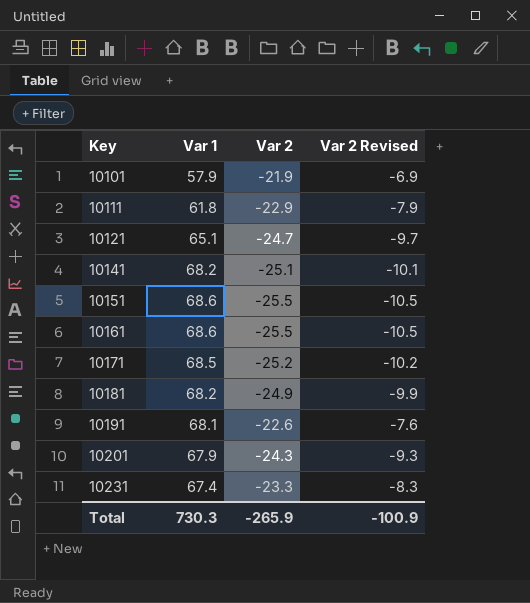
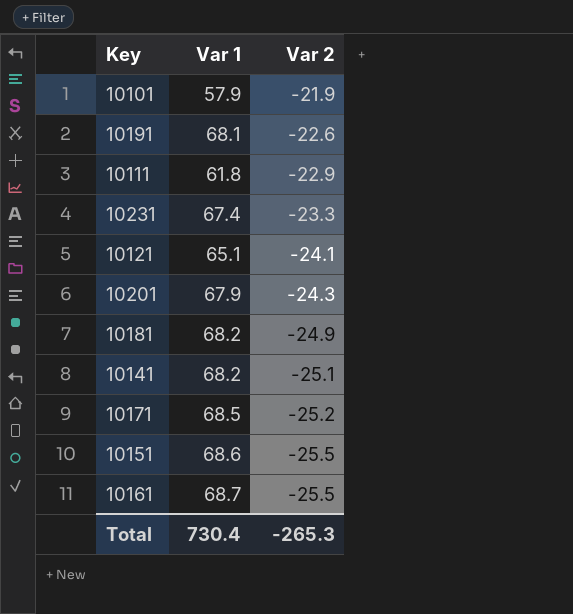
row order: Key ascending -> Var 2 descending
column Var 2 Revised | formula: [Var 2] + 15 -> none
10121 | Var 2: -24.7 -> -24.1
10161 | Var 1: 68.6 -> 68.7
Total | Var 1: 730.3 -> 730.4
Total | Var 2: -265.9 -> -265.3

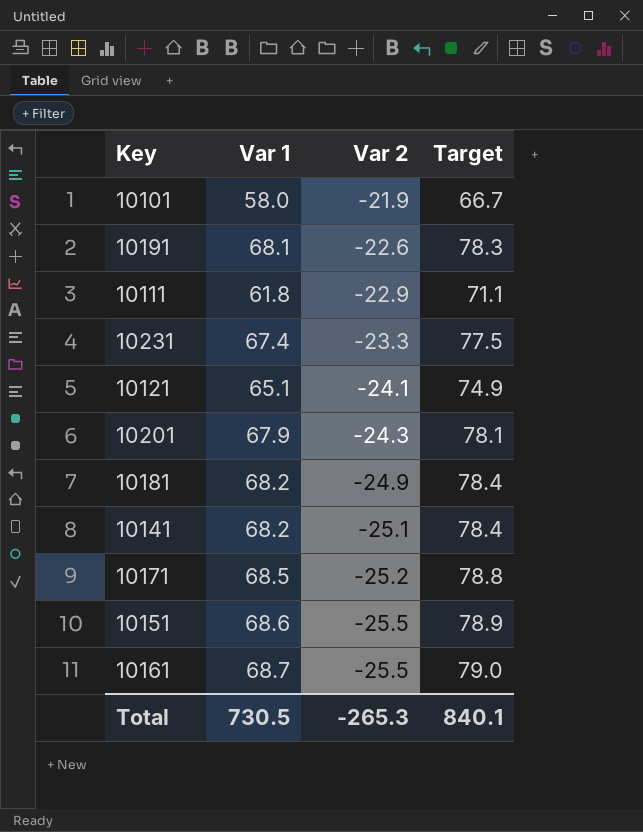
column Target | formula: none -> [Var 1] * 1.15
10101 | Var 1: 57.9 -> 58.0
Total | Var 1: 730.4 -> 730.5

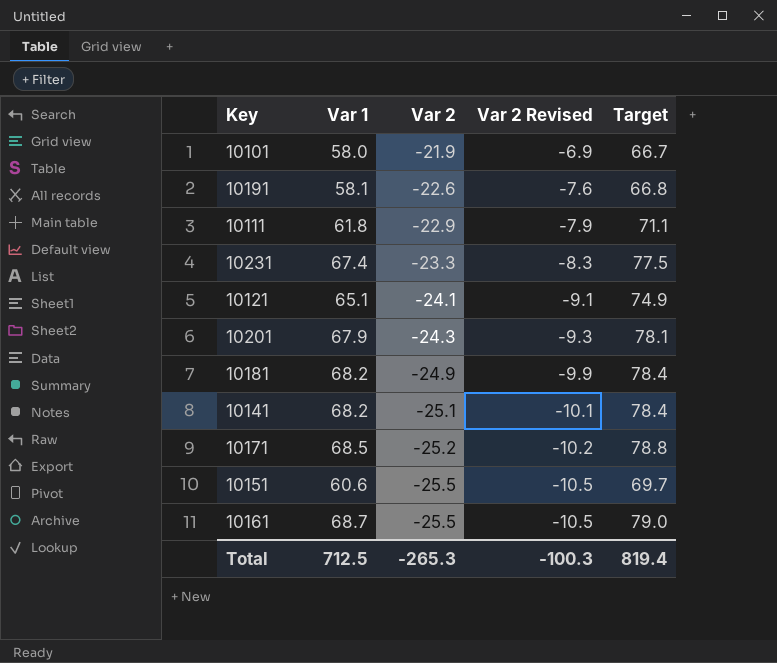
column Var 2 Revised | formula: none -> [Var 2] + 15
10191 | Var 1: 68.1 -> 58.1
10191 | Target: 78.3 -> 66.8
10151 | Var 1: 68.6 -> 60.6
10151 | Target: 78.9 -> 69.7
Total | Var 1: 730.5 -> 712.5
Total | Target: 840.1 -> 819.4

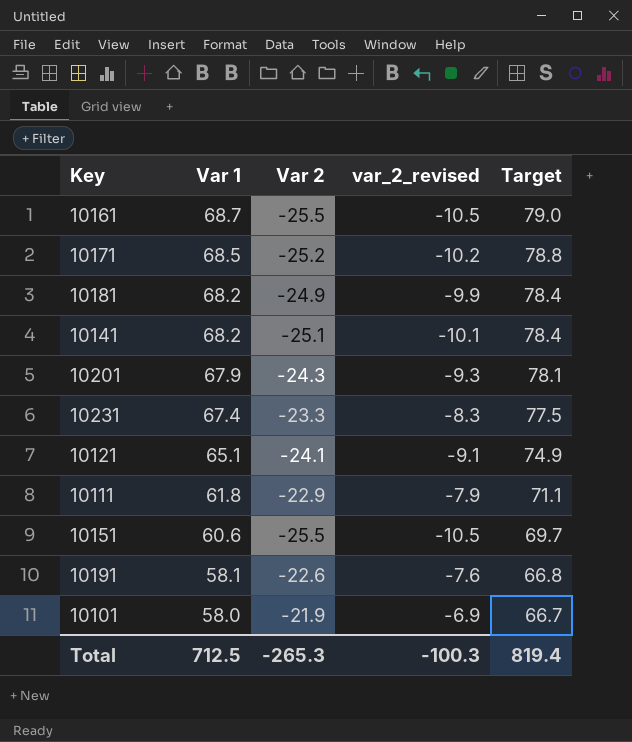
row order: Var 2 descending -> Var 1 descending
column name: Var 2 Revised -> var_2_revised

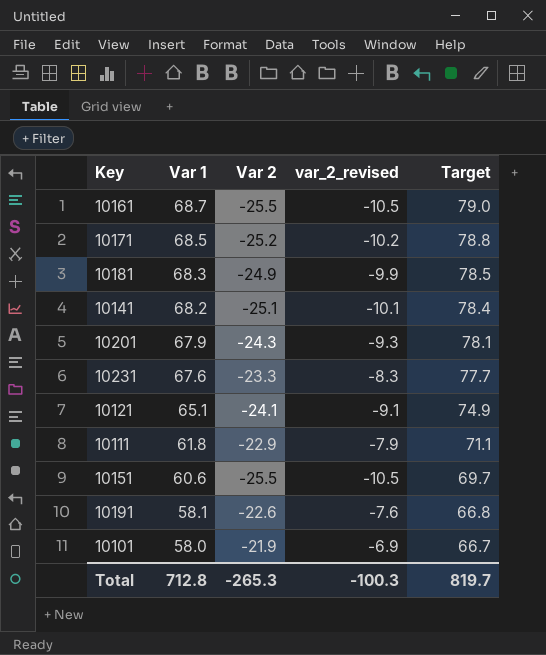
10181 | Var 1: 68.2 -> 68.3
10181 | Target: 78.4 -> 78.5
10231 | Var 1: 67.4 -> 67.6
10231 | Target: 77.5 -> 77.7
Total | Var 1: 712.5 -> 712.8
Total | Target: 819.4 -> 819.7

